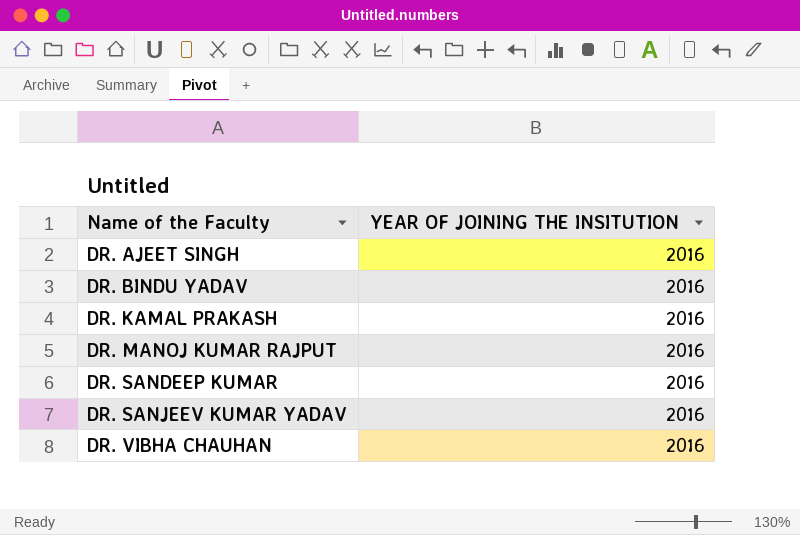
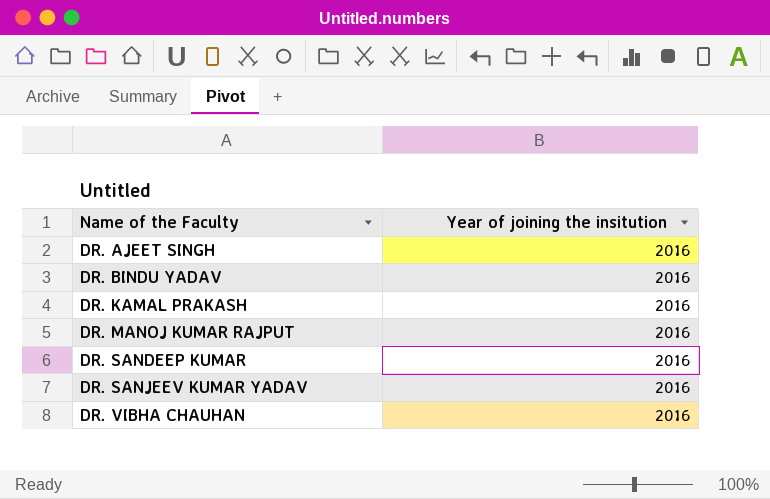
column name: YEAR OF JOINING THE INSITUTION -> Year of joining the insitution

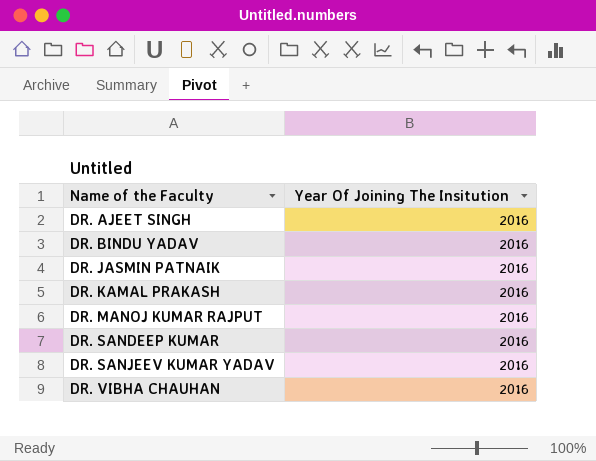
column name: Year of joining the insitution -> Year Of Joining The Insitution
row DR. JASMIN PATNAIK: none -> 2016

